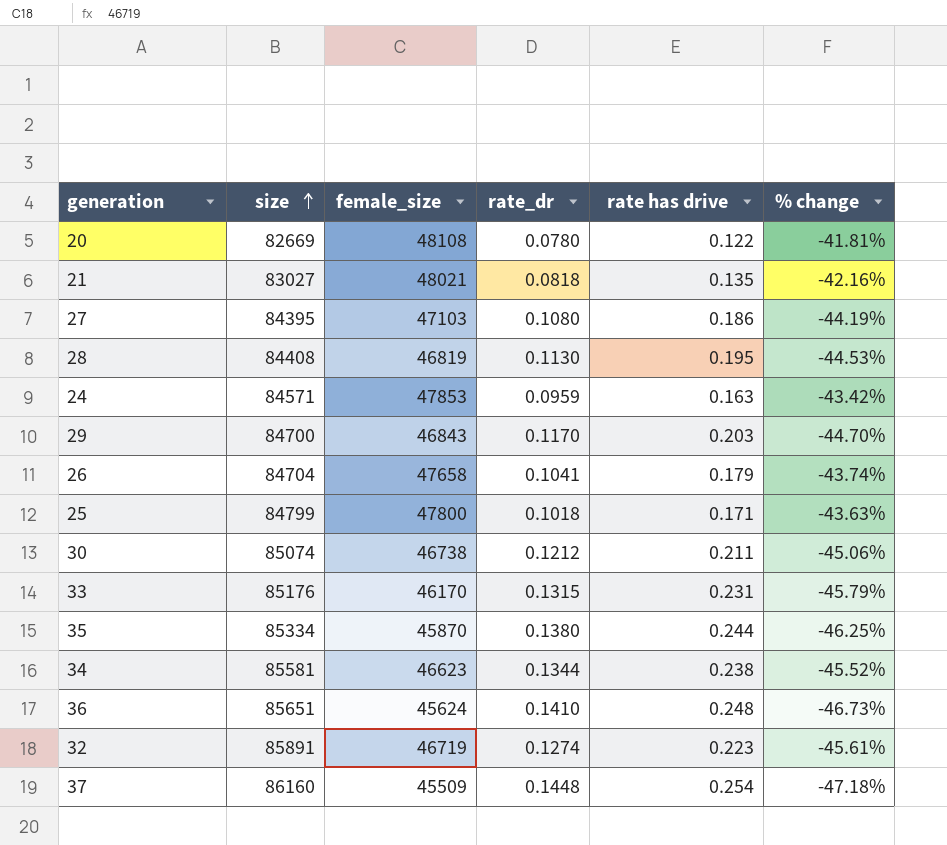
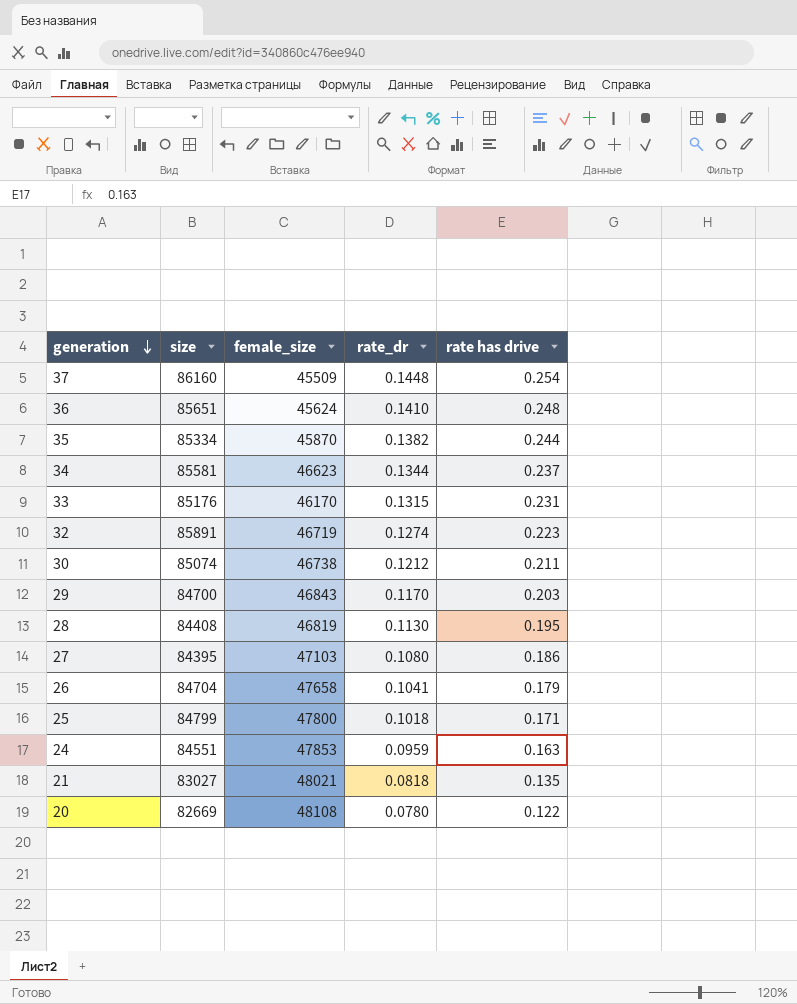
row order: size ascending -> generation descending
column % change | formula: ([female_size] - [size]) / [size] -> none
35 | rate_dr: 0.1380 -> 0.1382
34 | rate has drive: 0.238 -> 0.237
24 | size: 84571 -> 84551

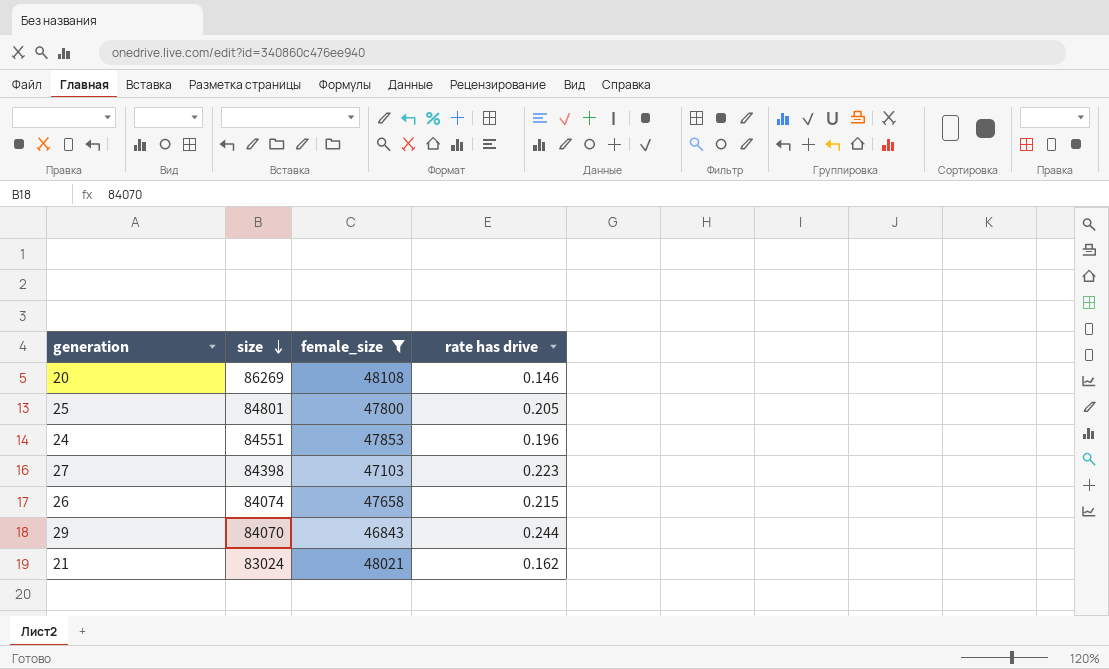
filter: none -> female_size >= 46843
row order: generation descending -> size descending
column rate_dr | position: 4 -> none
20 | size: 82669 -> 86269
20 | rate has drive: 0.122 -> 0.146
25 | size: 84799 -> 84801
25 | rate has drive: 0.171 -> 0.205
24 | rate has drive: 0.163 -> 0.196
27 | size: 84395 -> 84398
27 | rate has drive: 0.186 -> 0.223
26 | size: 84704 -> 84074
26 | rate has drive: 0.179 -> 0.215
29 | size: 84700 -> 84070
29 | rate has drive: 0.203 -> 0.244
21 | size: 83027 -> 83024
21 | rate has drive: 0.135 -> 0.162

